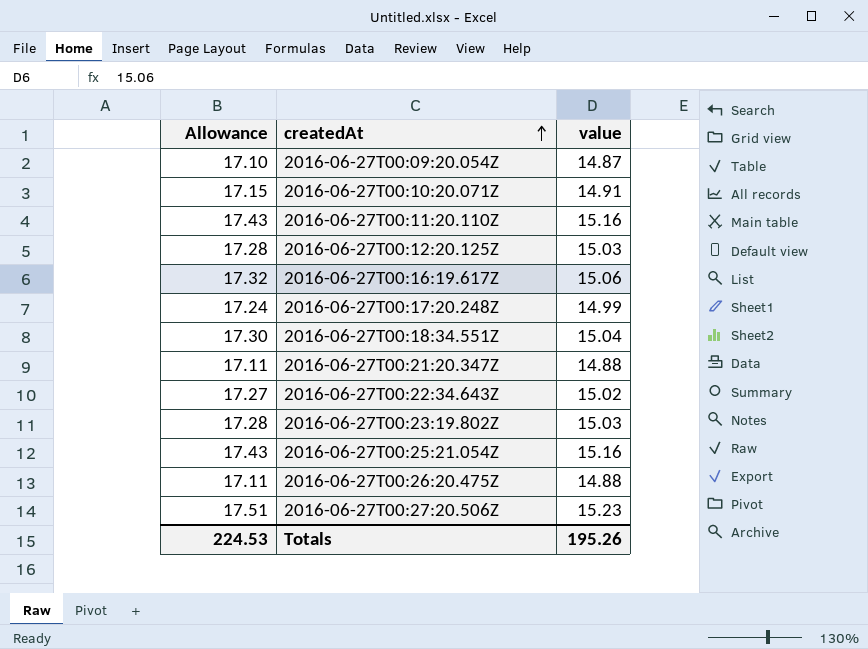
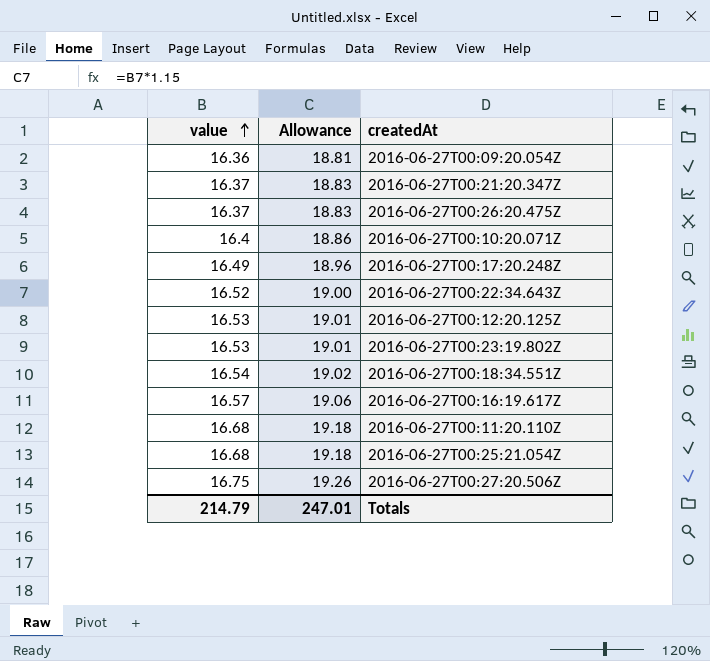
row order: createdAt ascending -> value ascending
column value | position: 3 -> 1
2016-06-27T00:09:20.054Z | value: 14.87 -> 16.36
2016-06-27T00:09:20.054Z | Allowance: 17.10 -> 18.81
2016-06-27T00:21:20.347Z | value: 14.88 -> 16.37
2016-06-27T00:21:20.347Z | Allowance: 17.11 -> 18.83
2016-06-27T00:26:20.475Z | value: 14.88 -> 16.37
2016-06-27T00:26:20.475Z | Allowance: 17.11 -> 18.83
2016-06-27T00:10:20.071Z | value: 14.91 -> 16.4
2016-06-27T00:10:20.071Z | Allowance: 17.15 -> 18.86
2016-06-27T00:17:20.248Z | value: 14.99 -> 16.49
2016-06-27T00:17:20.248Z | Allowance: 17.24 -> 18.96
2016-06-27T00:22:34.643Z | value: 15.02 -> 16.52
2016-06-27T00:22:34.643Z | Allowance: 17.27 -> 19.00
2016-06-27T00:12:20.125Z | value: 15.03 -> 16.53
2016-06-27T00:12:20.125Z | Allowance: 17.28 -> 19.01
2016-06-27T00:23:19.802Z | value: 15.03 -> 16.53
2016-06-27T00:23:19.802Z | Allowance: 17.28 -> 19.01
2016-06-27T00:18:34.551Z | value: 15.04 -> 16.54
2016-06-27T00:18:34.551Z | Allowance: 17.30 -> 19.02
2016-06-27T00:16:19.617Z | value: 15.06 -> 16.57
2016-06-27T00:16:19.617Z | Allowance: 17.32 -> 19.06
2016-06-27T00:11:20.110Z | value: 15.16 -> 16.68
2016-06-27T00:11:20.110Z | Allowance: 17.43 -> 19.18
2016-06-27T00:25:21.054Z | value: 15.16 -> 16.68
2016-06-27T00:25:21.054Z | Allowance: 17.43 -> 19.18
2016-06-27T00:27:20.506Z | value: 15.23 -> 16.75
2016-06-27T00:27:20.506Z | Allowance: 17.51 -> 19.26
Totals | value: 195.26 -> 214.79
Totals | Allowance: 224.53 -> 247.01

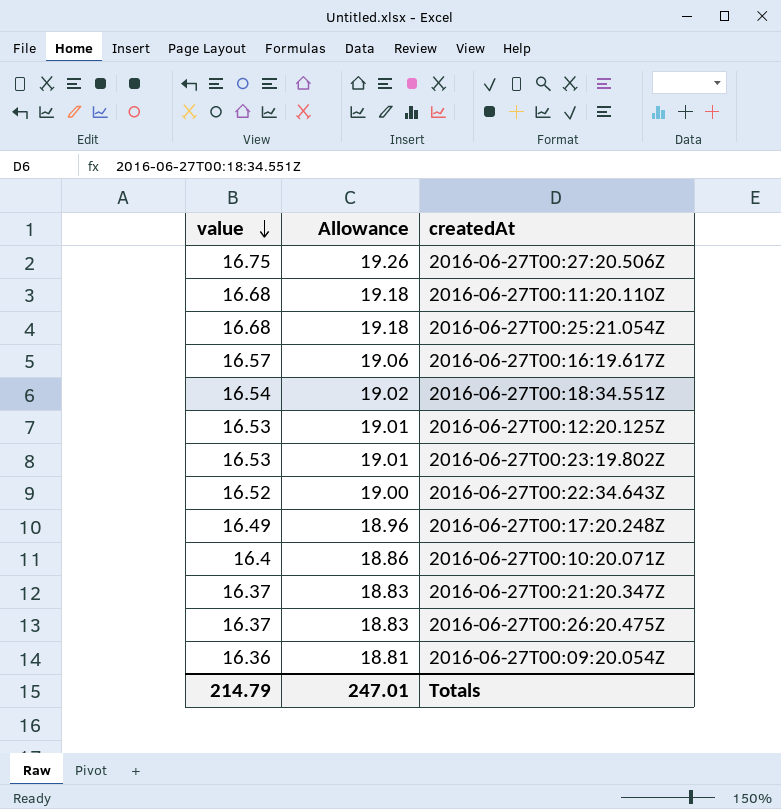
row order: value ascending -> value descending

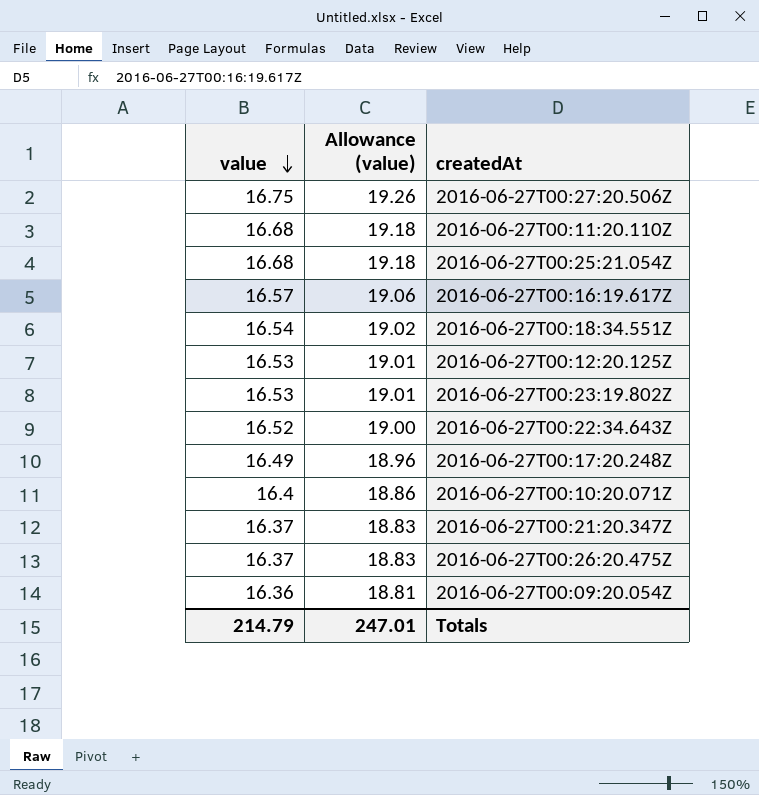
column name: Allowance -> Allowance (value)

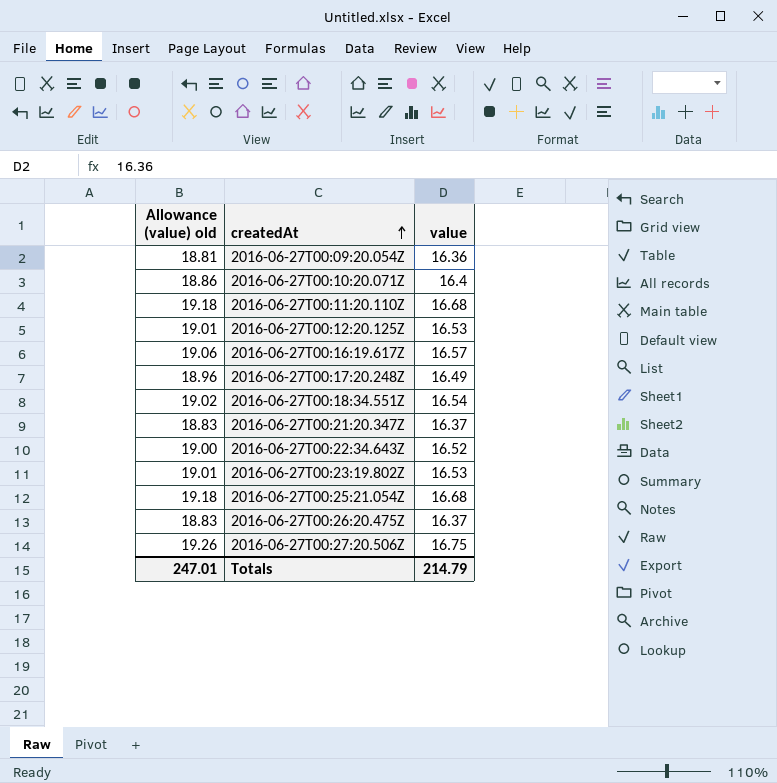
row order: value descending -> createdAt ascending
column name: Allowance (value) -> Allowance (value) old
column value | position: 1 -> 3

